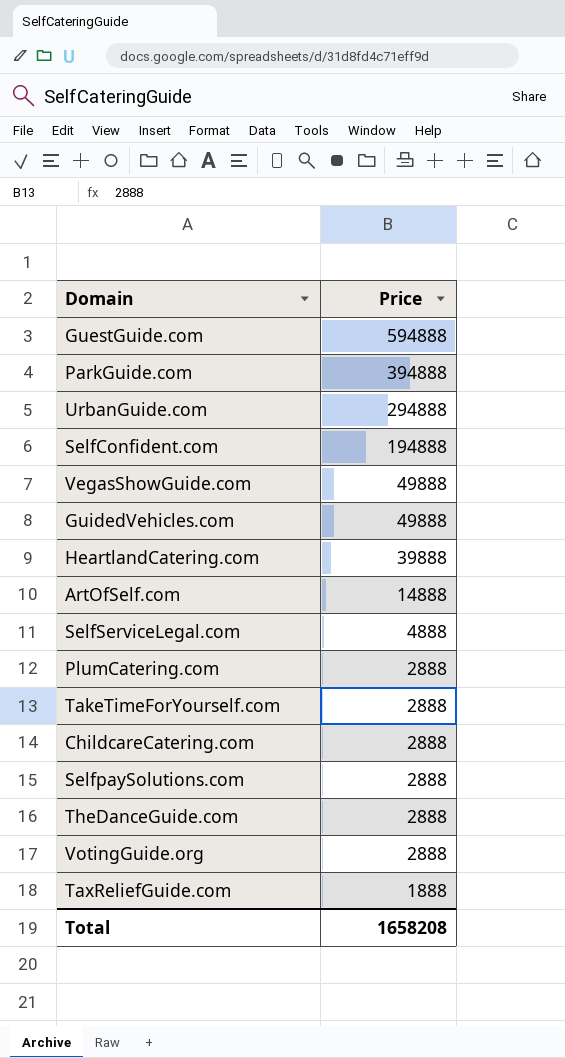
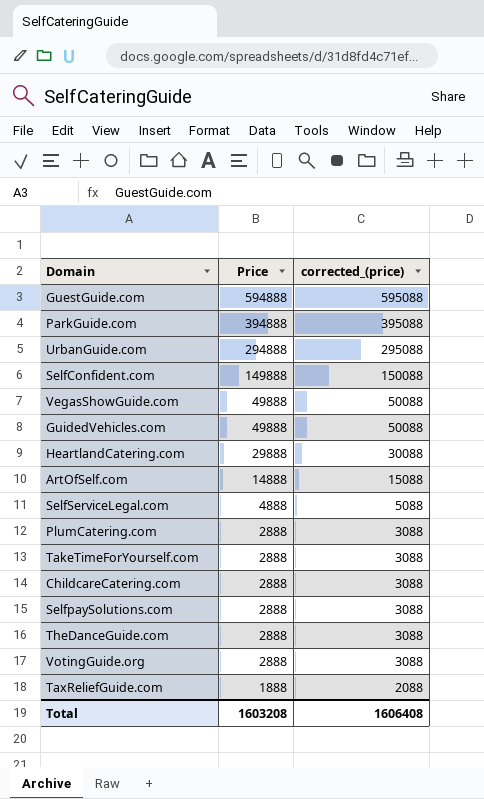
column corrected_(price) | formula: none -> [Price] + 200
SelfConfident.com | Price: 194888 -> 149888
HeartlandCatering.com | Price: 39888 -> 29888
Total | Price: 1658208 -> 1603208

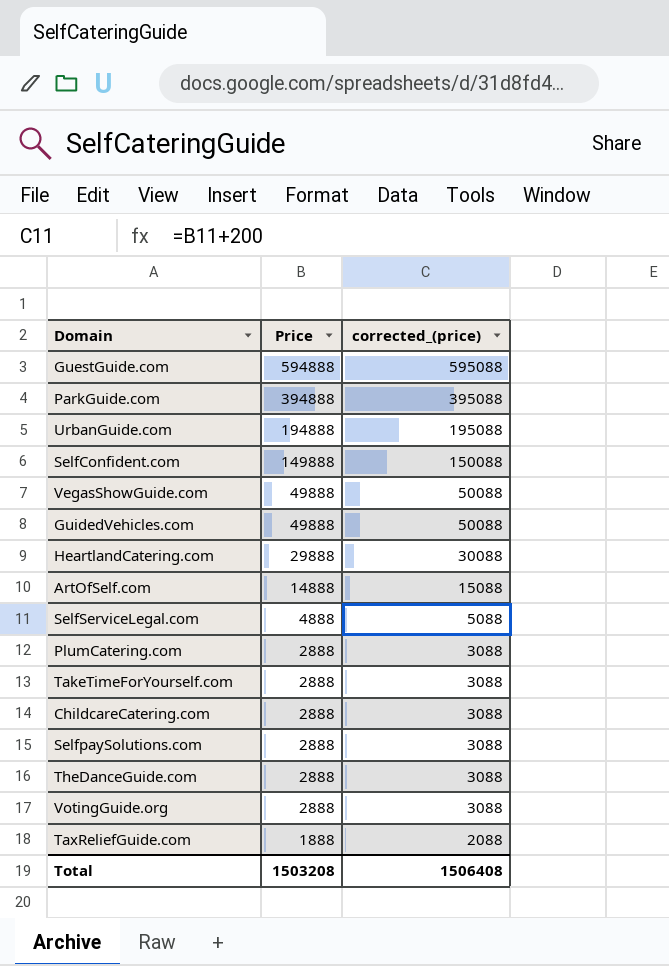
UrbanGuide.com | Price: 294888 -> 194888
UrbanGuide.com | corrected_(price): 295088 -> 195088
Total | Price: 1603208 -> 1503208
Total | corrected_(price): 1606408 -> 1506408

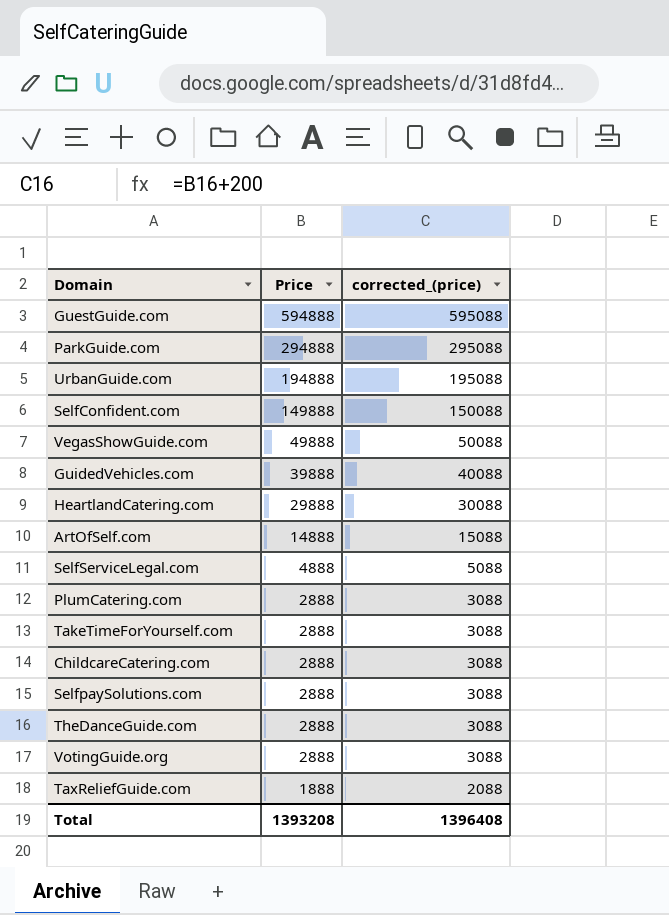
ParkGuide.com | Price: 394888 -> 294888
ParkGuide.com | corrected_(price): 395088 -> 295088
GuidedVehicles.com | Price: 49888 -> 39888
GuidedVehicles.com | corrected_(price): 50088 -> 40088
Total | Price: 1503208 -> 1393208
Total | corrected_(price): 1506408 -> 1396408

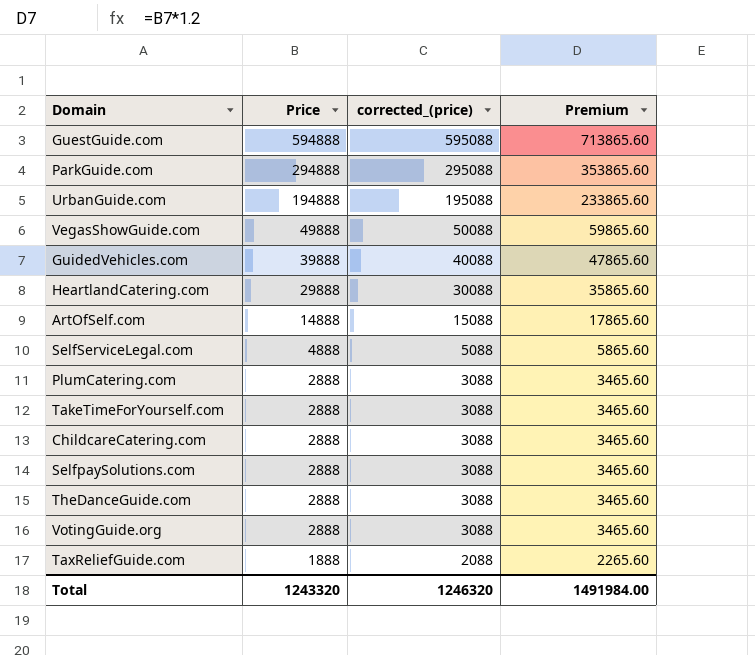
column Premium | formula: none -> [Price] * 1.2
row SelfConfident.com: 149888 | 150088 -> none
Total | Price: 1393208 -> 1243320
Total | corrected_(price): 1396408 -> 1246320

